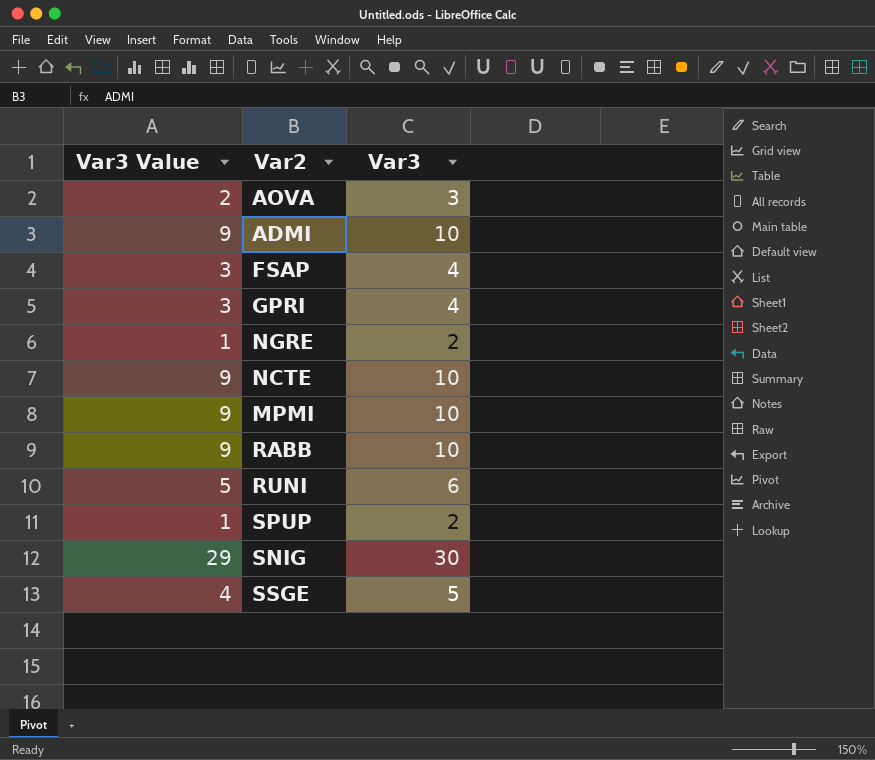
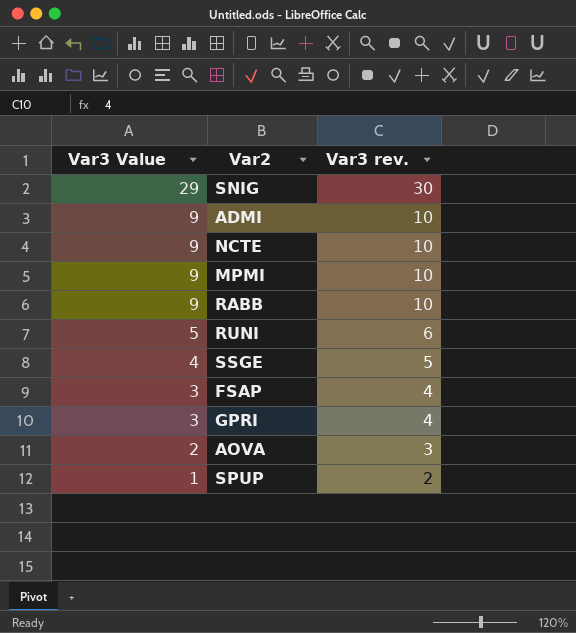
row order: none -> Var3 Value descending
column name: Var3 -> Var3 rev.
row NGRE: 1 | 2 -> none

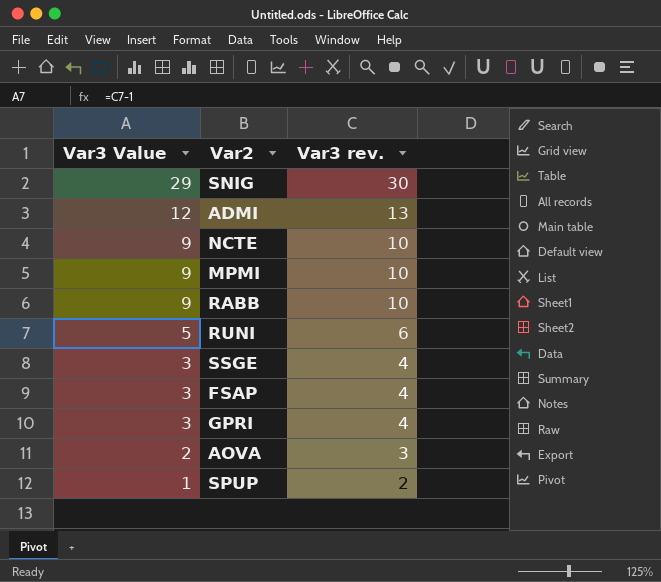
ADMI | Var3 Value: 9 -> 12
ADMI | Var3 rev.: 10 -> 13
SSGE | Var3 Value: 4 -> 3
SSGE | Var3 rev.: 5 -> 4

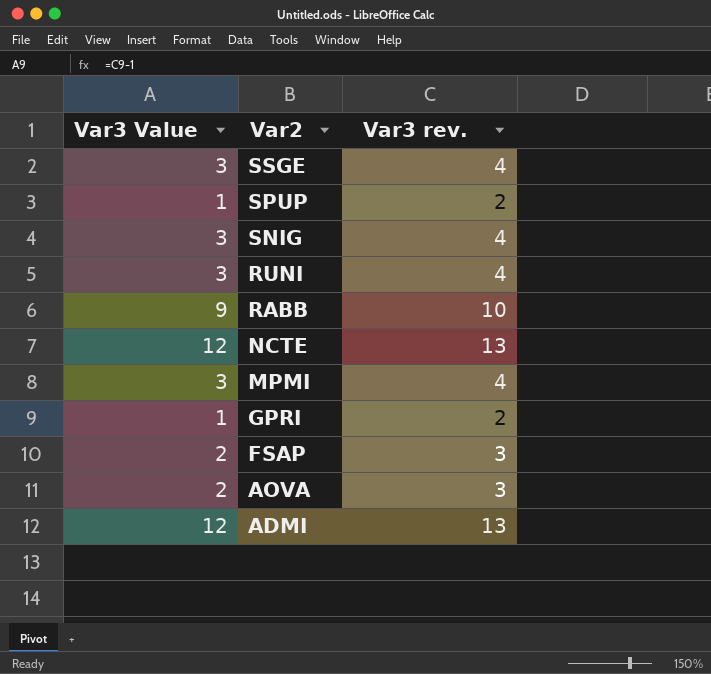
row order: Var3 Value descending -> Var2 descending
SNIG | Var3 Value: 29 -> 3
SNIG | Var3 rev.: 30 -> 4
RUNI | Var3 Value: 5 -> 3
RUNI | Var3 rev.: 6 -> 4
NCTE | Var3 Value: 9 -> 12
NCTE | Var3 rev.: 10 -> 13
MPMI | Var3 Value: 9 -> 3
MPMI | Var3 rev.: 10 -> 4
GPRI | Var3 Value: 3 -> 1
GPRI | Var3 rev.: 4 -> 2
FSAP | Var3 Value: 3 -> 2
FSAP | Var3 rev.: 4 -> 3

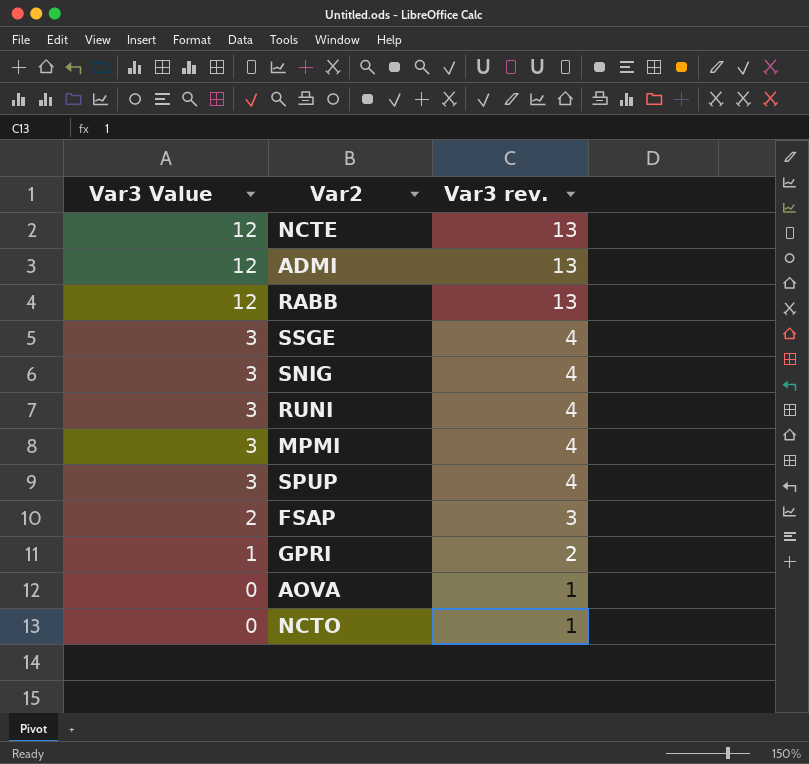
row order: Var2 descending -> Var3 Value descending
RABB | Var3 Value: 9 -> 12
RABB | Var3 rev.: 10 -> 13
SPUP | Var3 Value: 1 -> 3
SPUP | Var3 rev.: 2 -> 4
AOVA | Var3 Value: 2 -> 0
AOVA | Var3 rev.: 3 -> 1
row NCTO: none -> 0 | 1

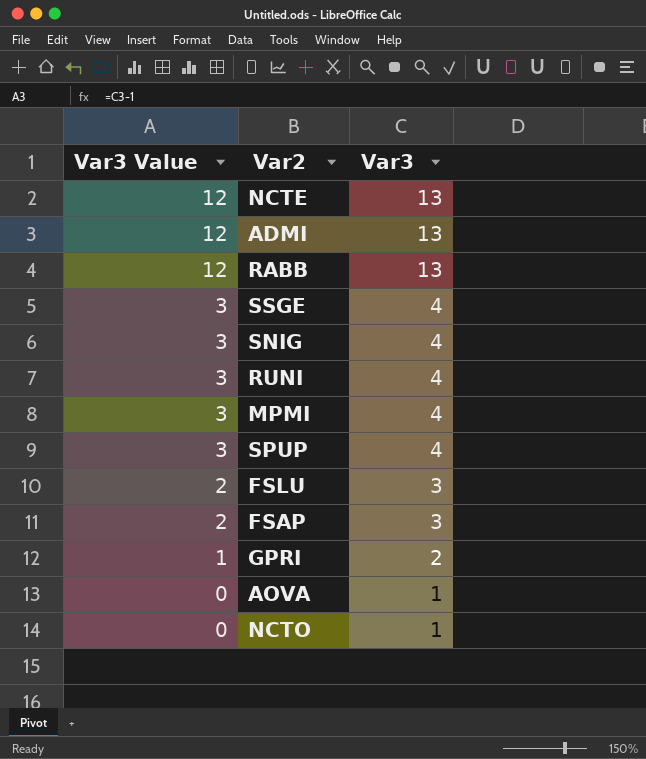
column name: Var3 rev. -> Var3
row FSLU: none -> 2 | 3

